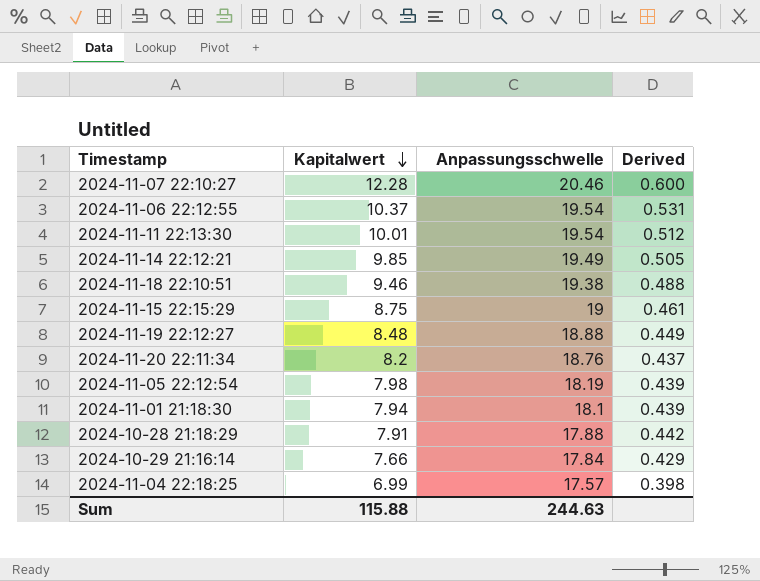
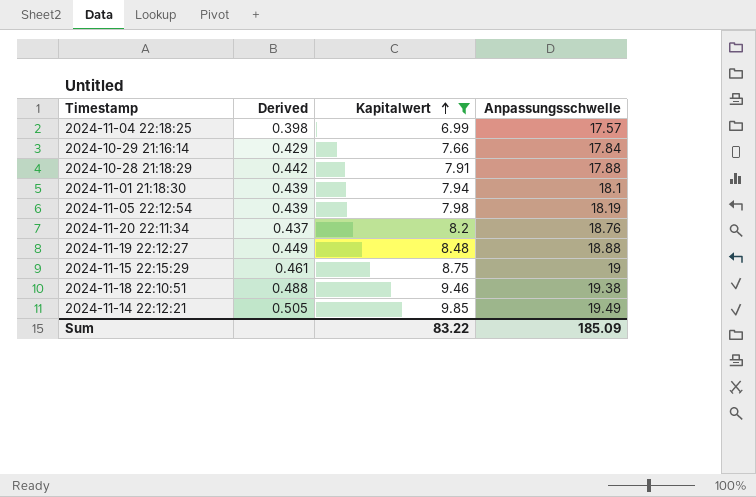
filter: none -> Kapitalwert <= 9.85
row order: Kapitalwert descending -> Kapitalwert ascending
column Derived | position: 4 -> 2
Sum | Kapitalwert: 115.88 -> 83.22
Sum | Anpassungsschwelle: 244.63 -> 185.09

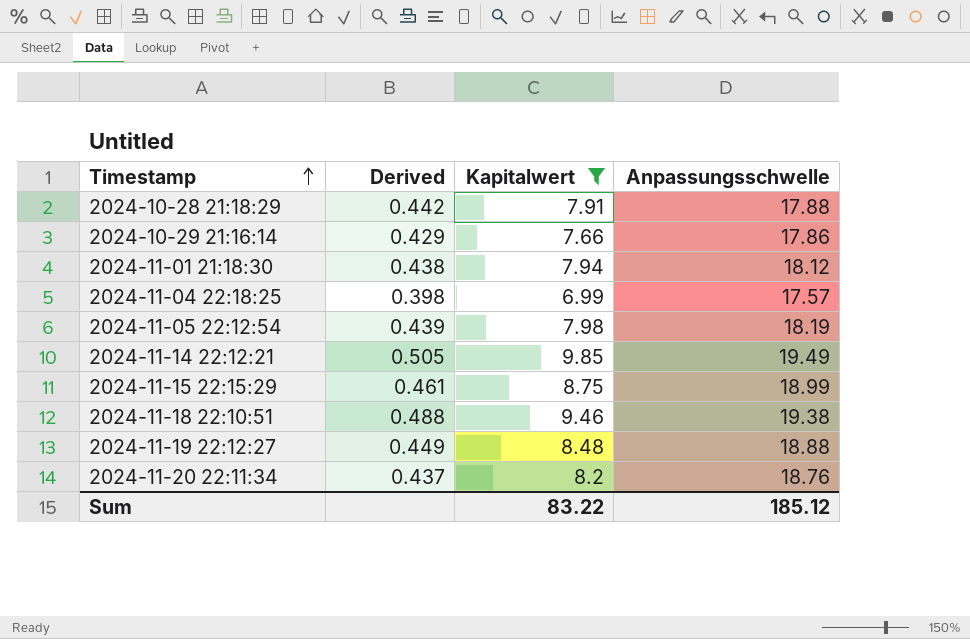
row order: Kapitalwert ascending -> Timestamp ascending
2024-10-29 21:16:14 | Anpassungsschwelle: 17.84 -> 17.86
2024-11-01 21:18:30 | Derived: 0.439 -> 0.438
2024-11-01 21:18:30 | Anpassungsschwelle: 18.1 -> 18.12
2024-11-15 22:15:29 | Anpassungsschwelle: 19 -> 18.99
Sum | Anpassungsschwelle: 185.09 -> 185.12

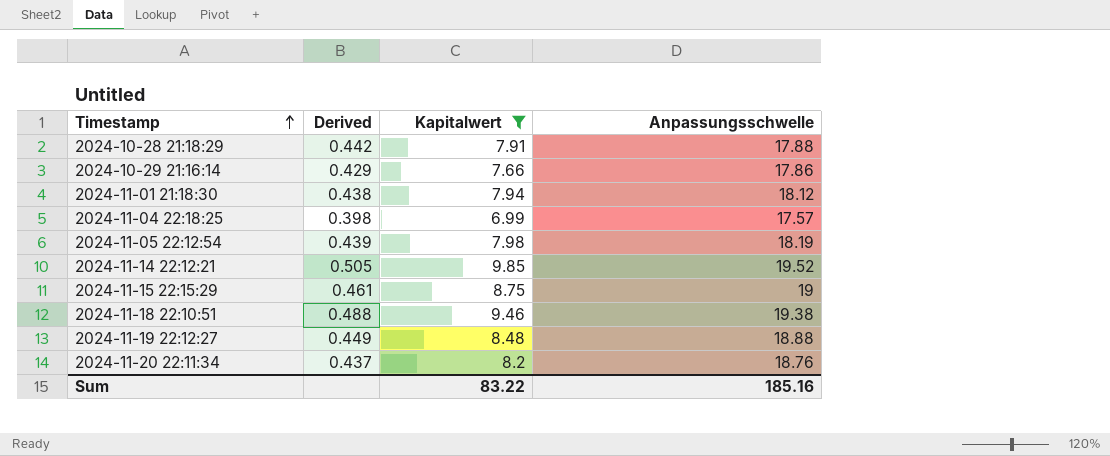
2024-11-14 22:12:21 | Anpassungsschwelle: 19.49 -> 19.52
2024-11-15 22:15:29 | Anpassungsschwelle: 18.99 -> 19
Sum | Anpassungsschwelle: 185.12 -> 185.16

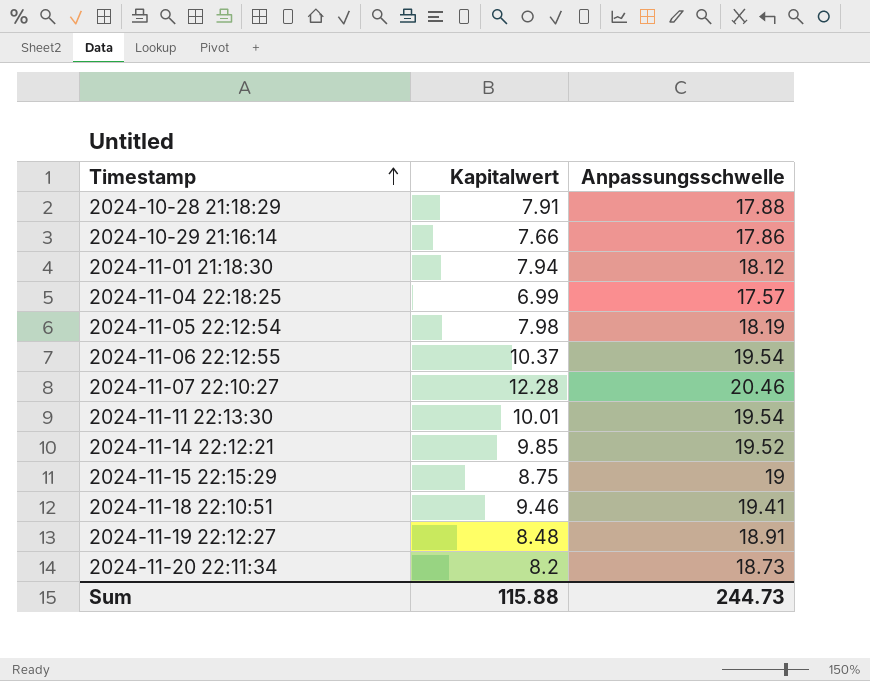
filter: Kapitalwert <= 9.85 -> none
column Derived | formula: [Kapitalwert] / [Anpassungsschwelle] -> none
2024-11-18 22:10:51 | Anpassungsschwelle: 19.38 -> 19.41
2024-11-19 22:12:27 | Anpassungsschwelle: 18.88 -> 18.91
2024-11-20 22:11:34 | Anpassungsschwelle: 18.76 -> 18.73
Sum | Kapitalwert: 83.22 -> 115.88
Sum | Anpassungsschwelle: 185.16 -> 244.73

